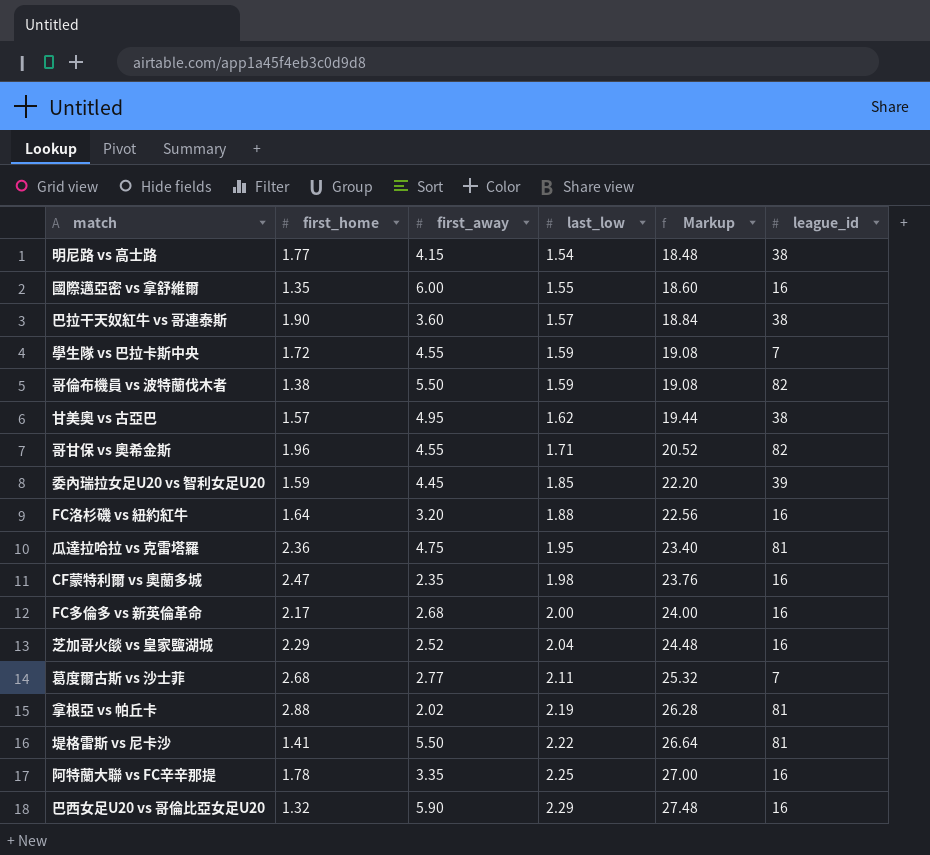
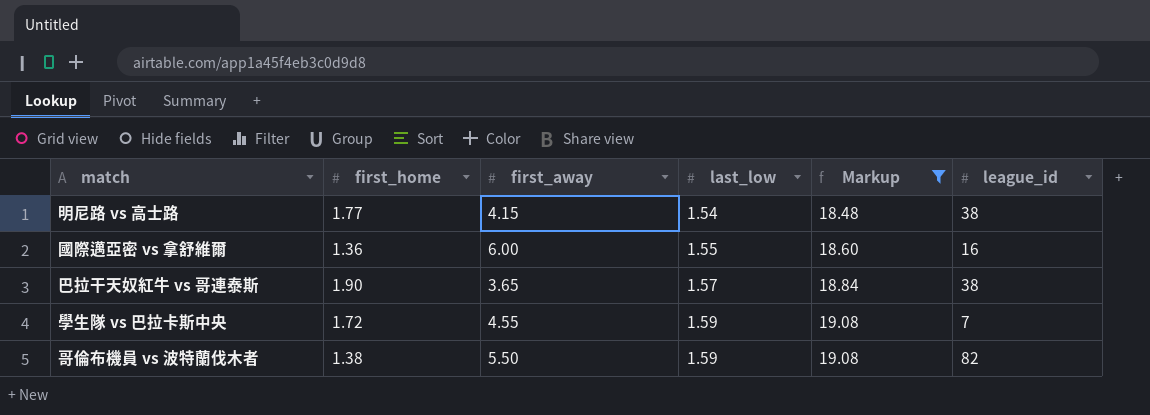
filter: none -> Markup <= 19.08
國際邁亞密 vs 拿舒維爾 | first_home: 1.35 -> 1.36
巴拉干天奴紅牛 vs 哥連泰斯 | first_away: 3.60 -> 3.65

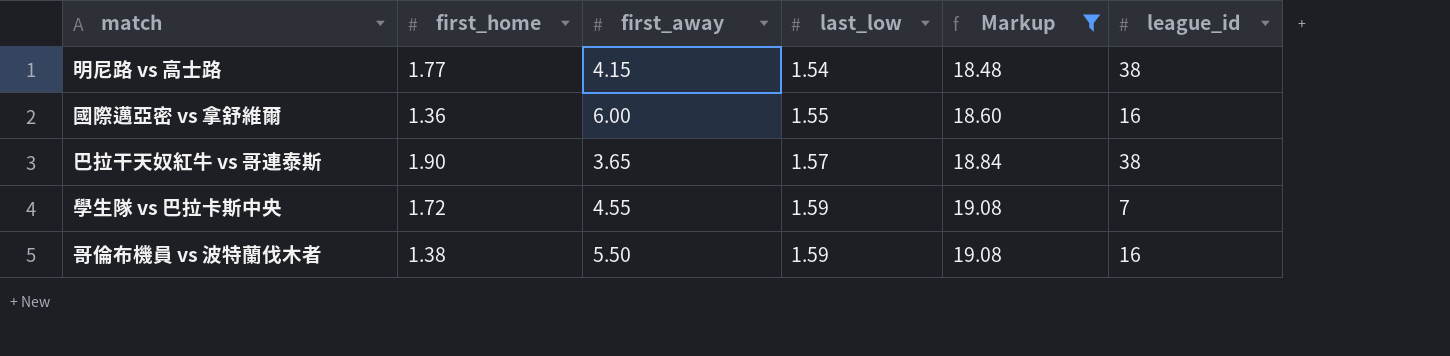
哥倫布機員 vs 波特蘭伐木者 | league_id: 82 -> 16

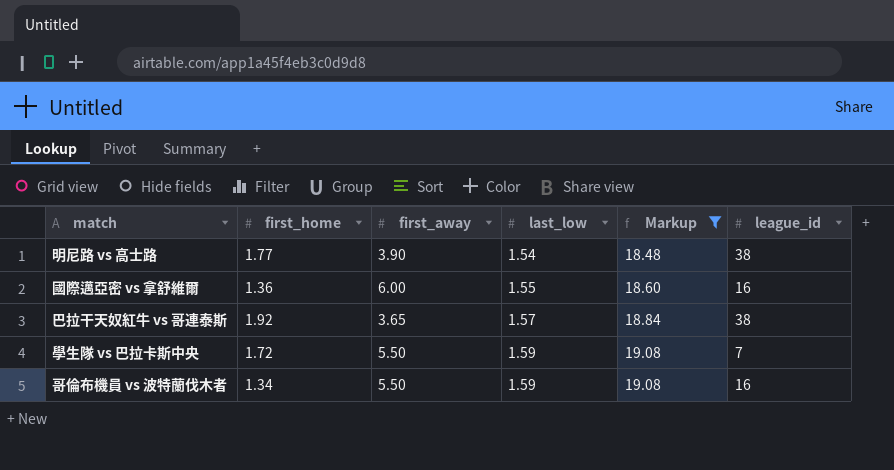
明尼路 vs 高士路 | first_away: 4.15 -> 3.90
巴拉干天奴紅牛 vs 哥連泰斯 | first_home: 1.90 -> 1.92
學生隊 vs 巴拉卡斯中央 | first_away: 4.55 -> 5.50
哥倫布機員 vs 波特蘭伐木者 | first_home: 1.38 -> 1.34

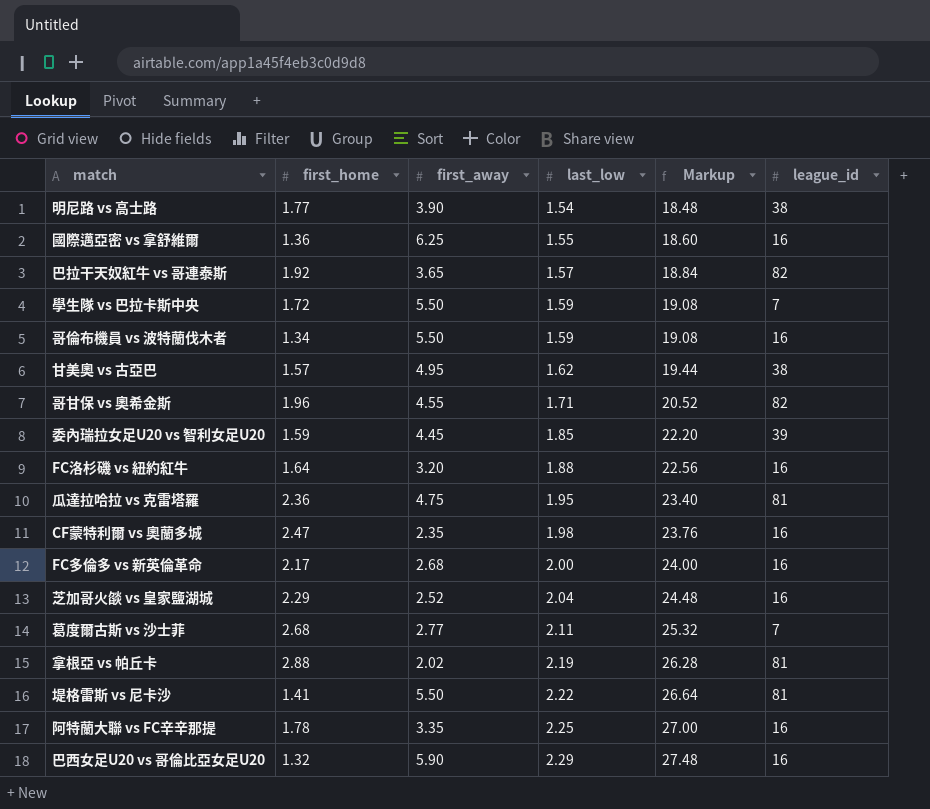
filter: Markup <= 19.08 -> none
國際邁亞密 vs 拿舒維爾 | first_away: 6.00 -> 6.25
巴拉干天奴紅牛 vs 哥連泰斯 | league_id: 38 -> 82

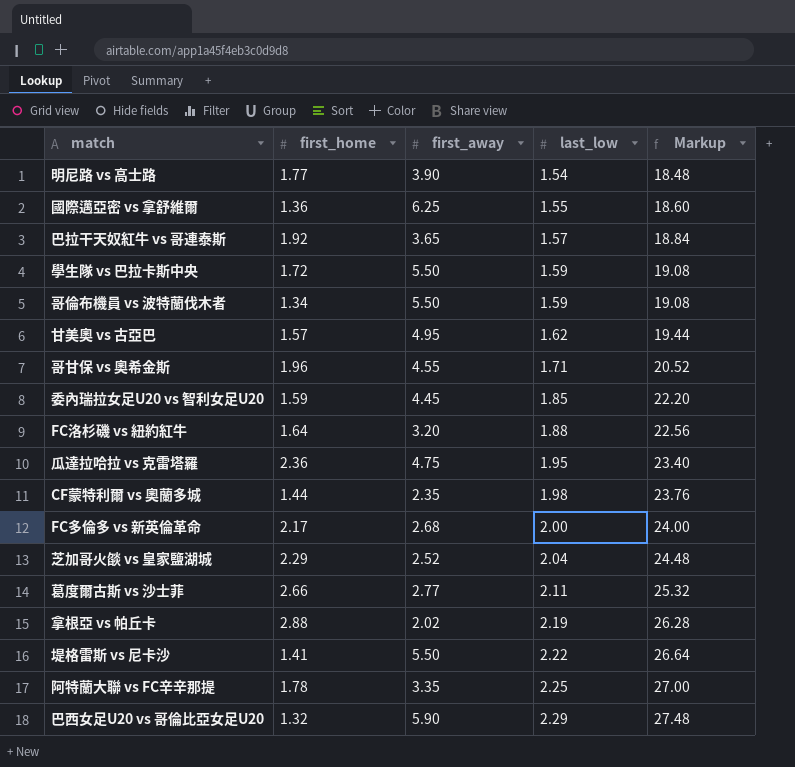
column league_id | position: 6 -> none
CF蒙特利爾 vs 奧蘭多城 | first_home: 2.47 -> 1.44
葛度爾古斯 vs 沙士菲 | first_home: 2.68 -> 2.66

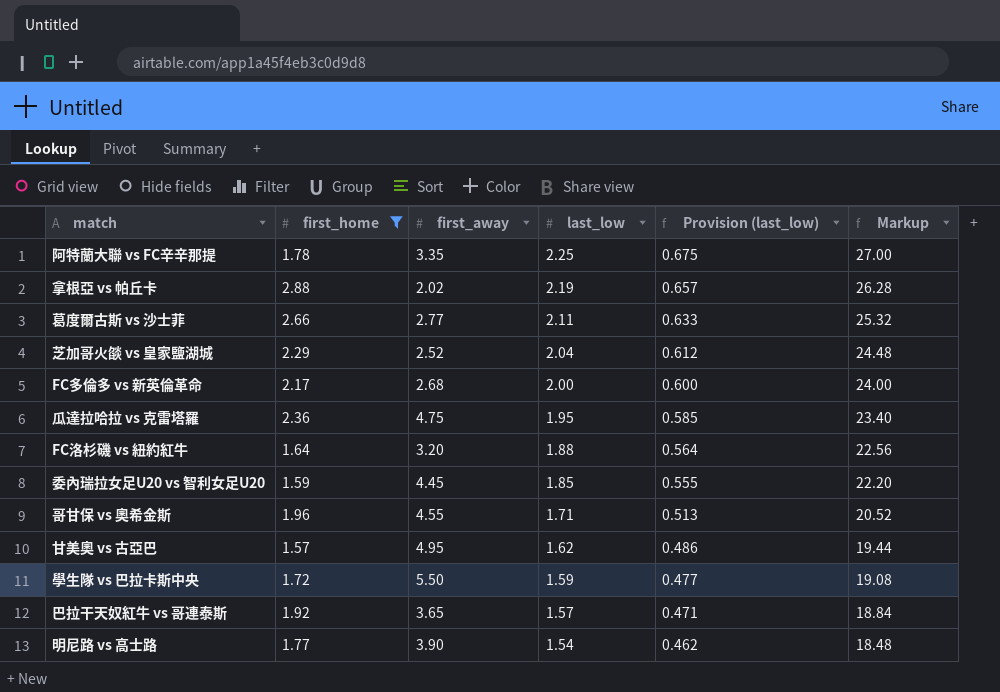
filter: none -> first_home >= 1.57
row order: last_low ascending -> last_low descending
column Provision (last_low) | formula: none -> [last_low] * 0.3

